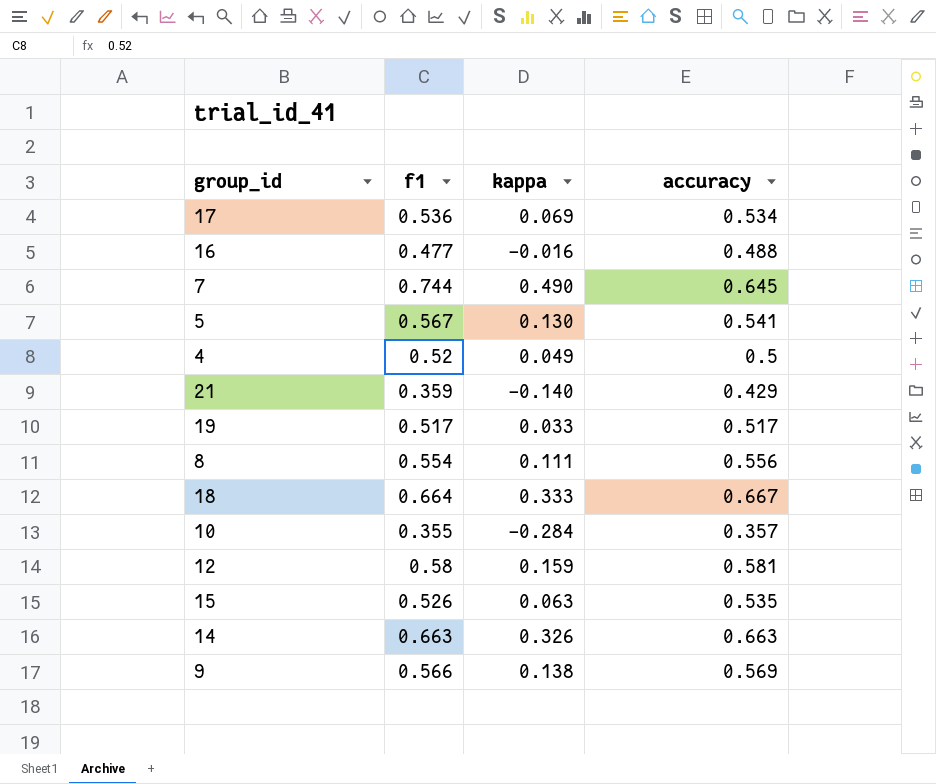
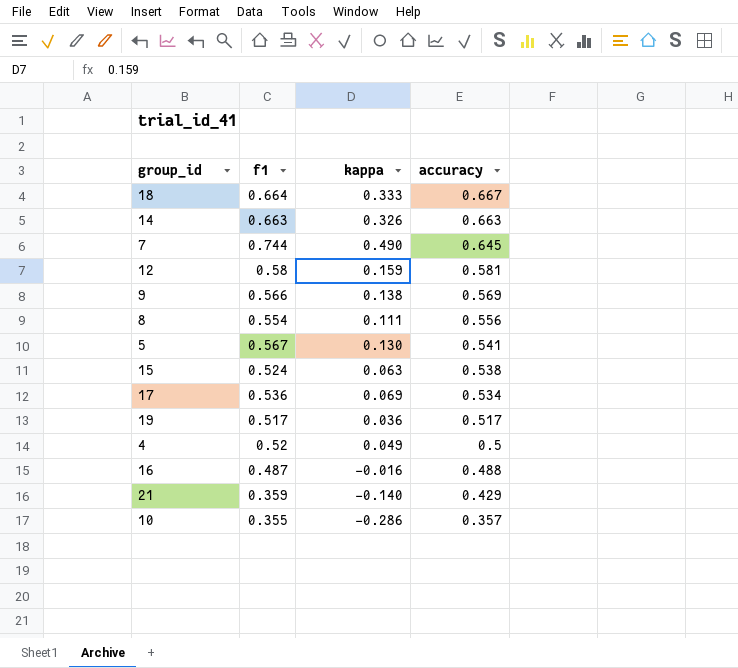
row order: none -> accuracy descending
15 | f1: 0.526 -> 0.524
15 | accuracy: 0.535 -> 0.538
19 | kappa: 0.033 -> 0.036
16 | f1: 0.477 -> 0.487
10 | kappa: -0.284 -> -0.286

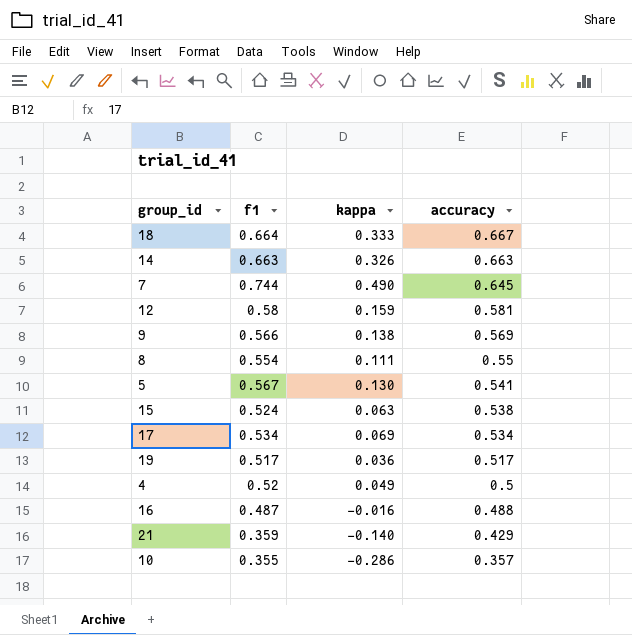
8 | accuracy: 0.556 -> 0.55
17 | f1: 0.536 -> 0.534

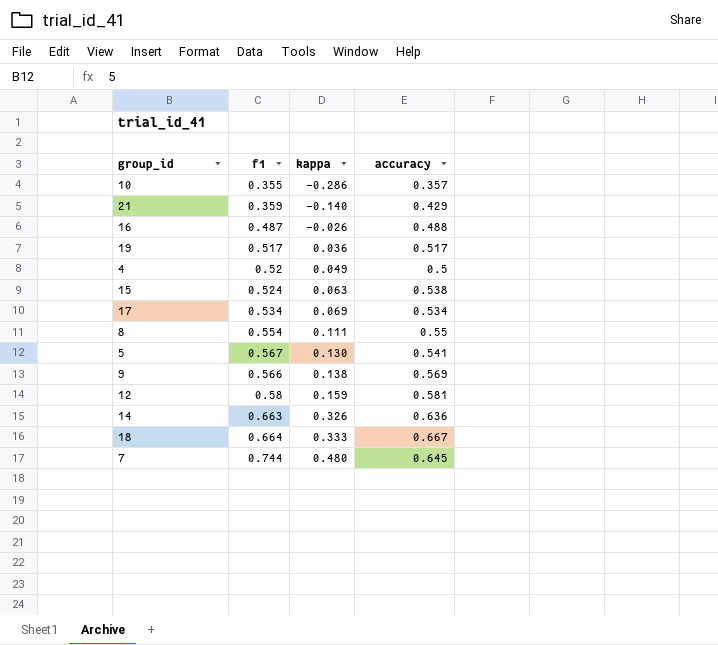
row order: accuracy descending -> kappa ascending
16 | kappa: -0.016 -> -0.026
14 | accuracy: 0.663 -> 0.636
7 | kappa: 0.490 -> 0.480

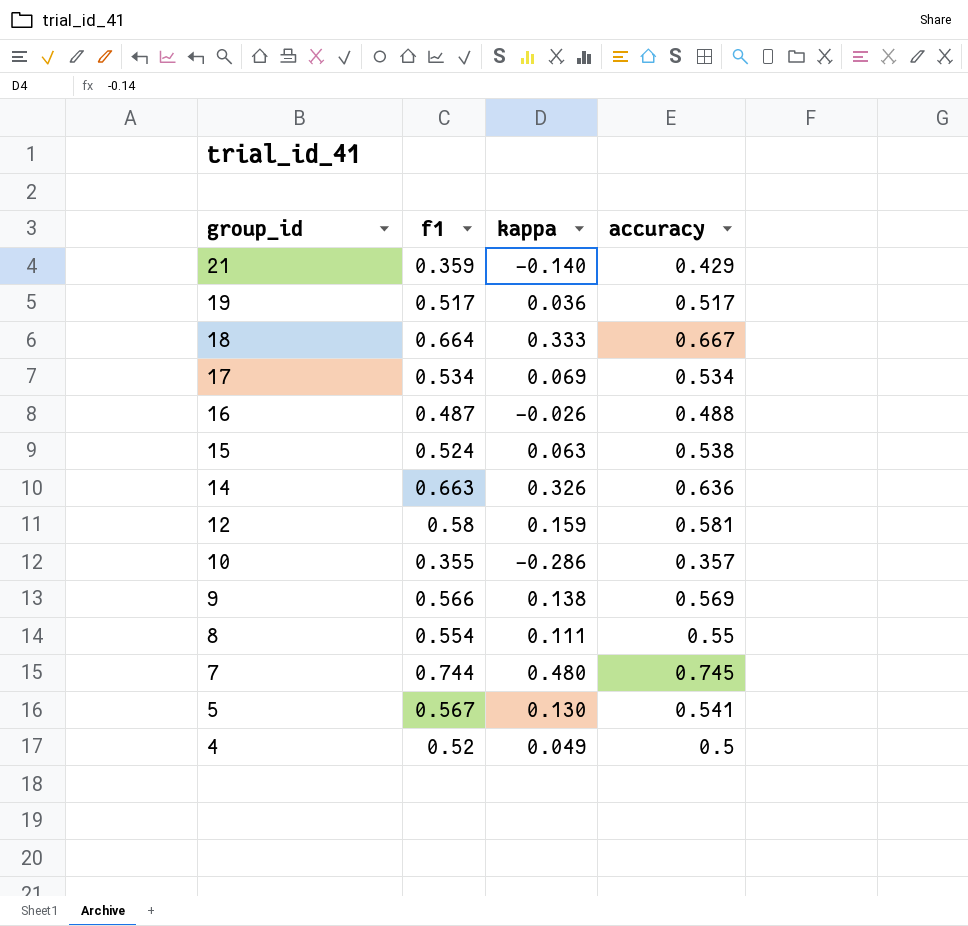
row order: kappa ascending -> group_id descending
7 | accuracy: 0.645 -> 0.745

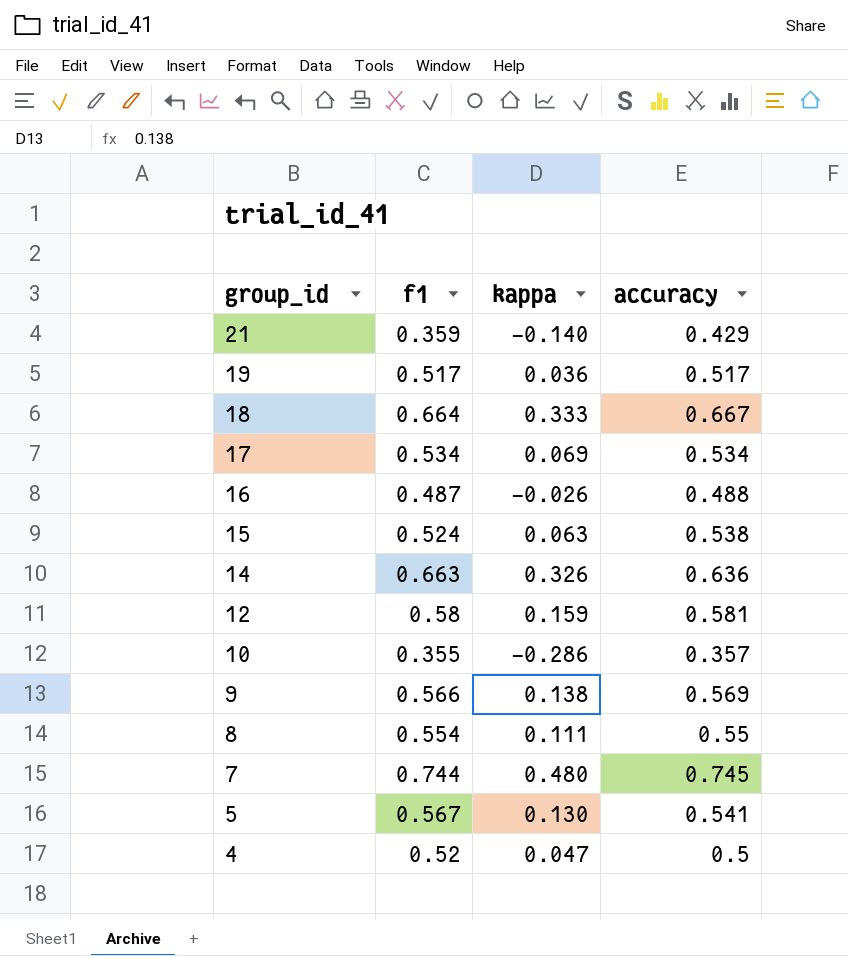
4 | kappa: 0.049 -> 0.047

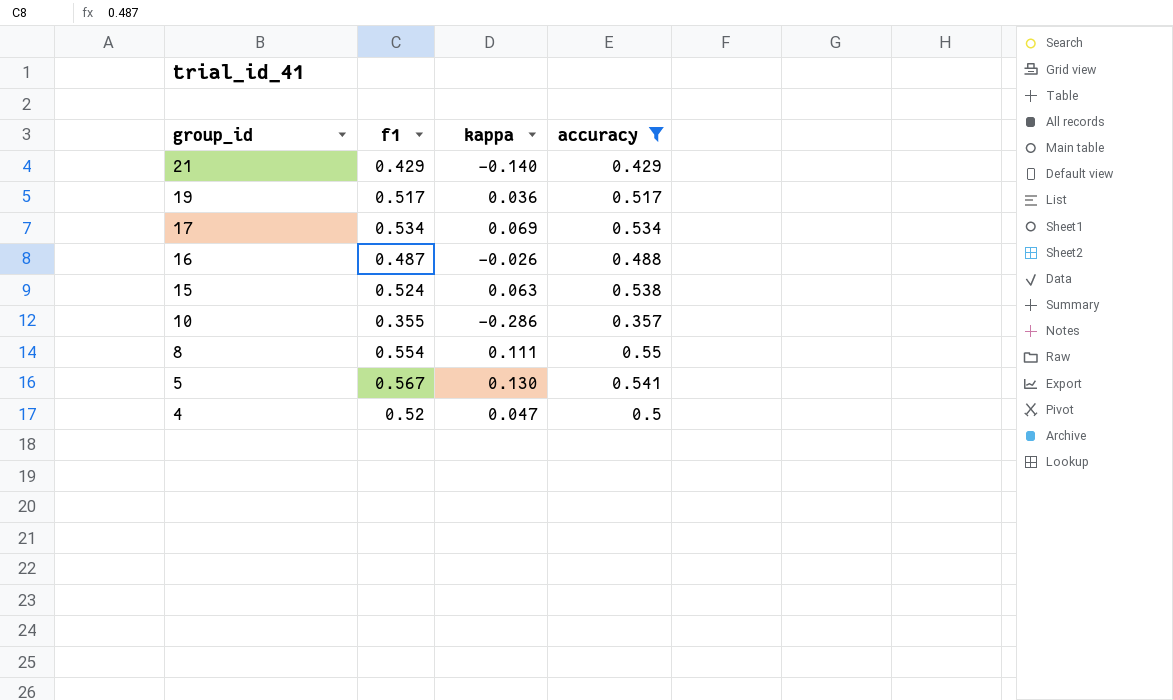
filter: none -> accuracy <= 0.55
21 | f1: 0.359 -> 0.429

